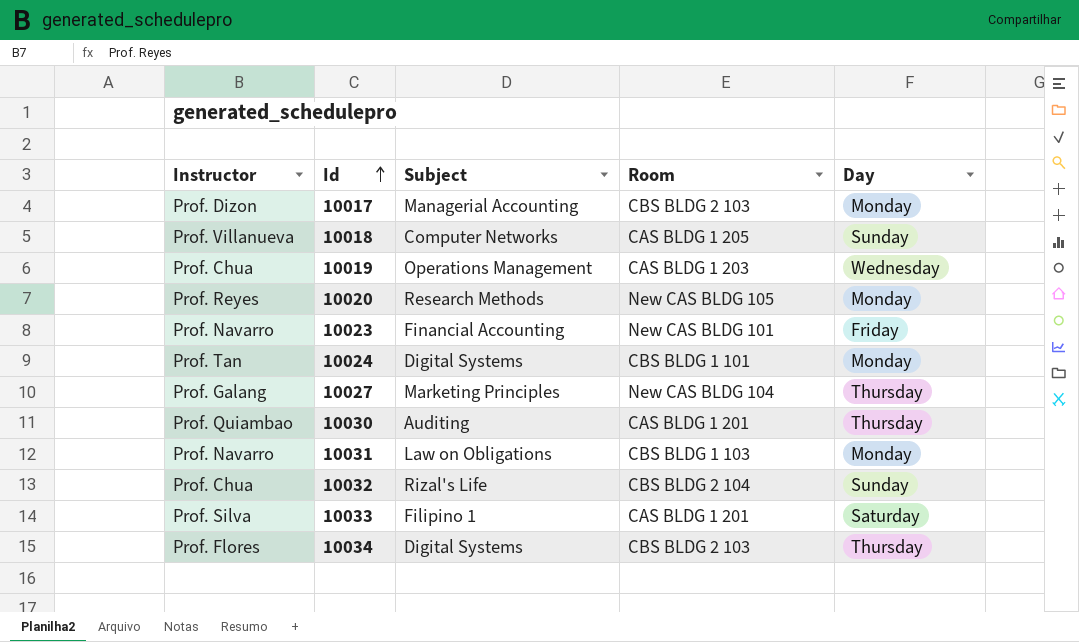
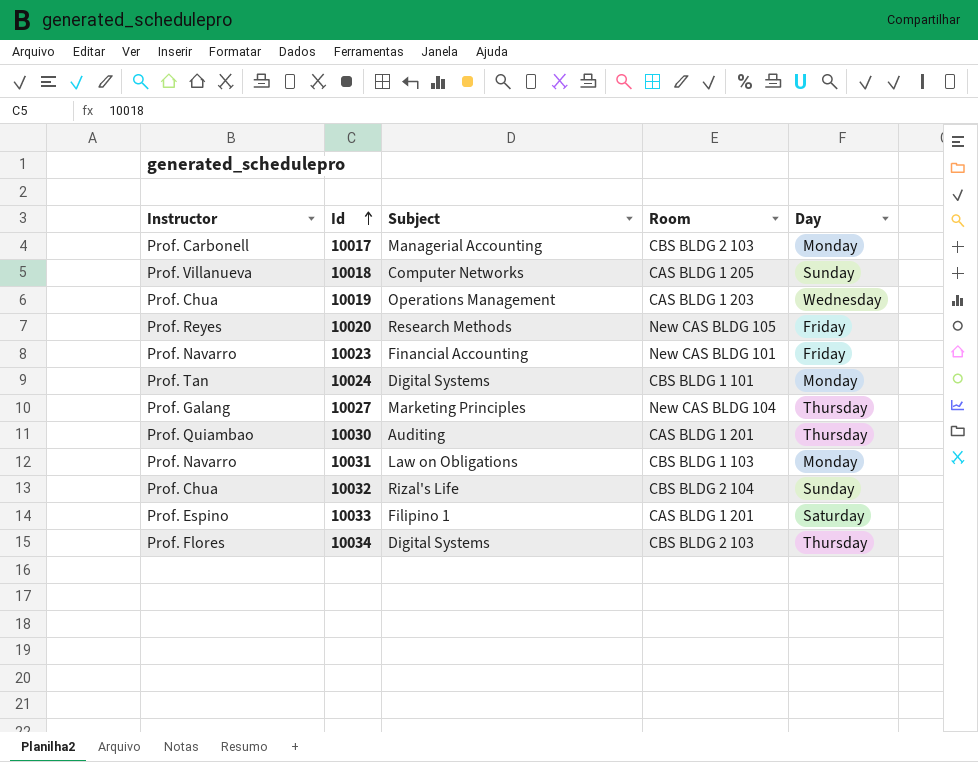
10017 | Instructor: Prof. Dizon -> Prof. Carbonell
10020 | Day: Monday -> Friday
10033 | Instructor: Prof. Silva -> Prof. Espino

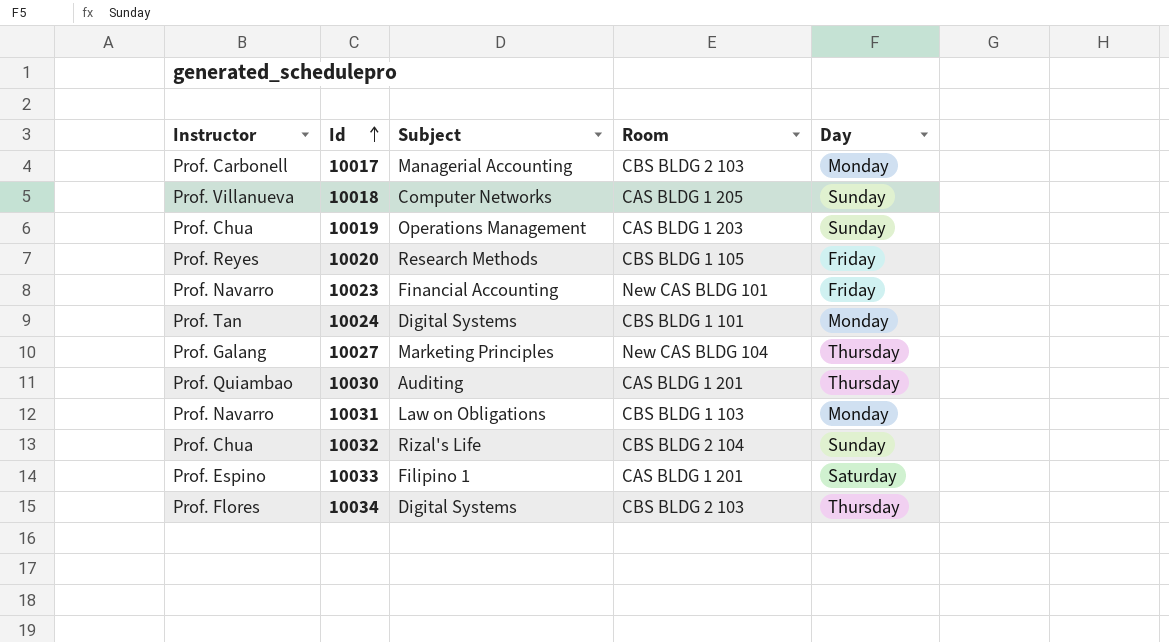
10019 | Day: Wednesday -> Sunday
10020 | Room: New CAS BLDG 105 -> CBS BLDG 1 105

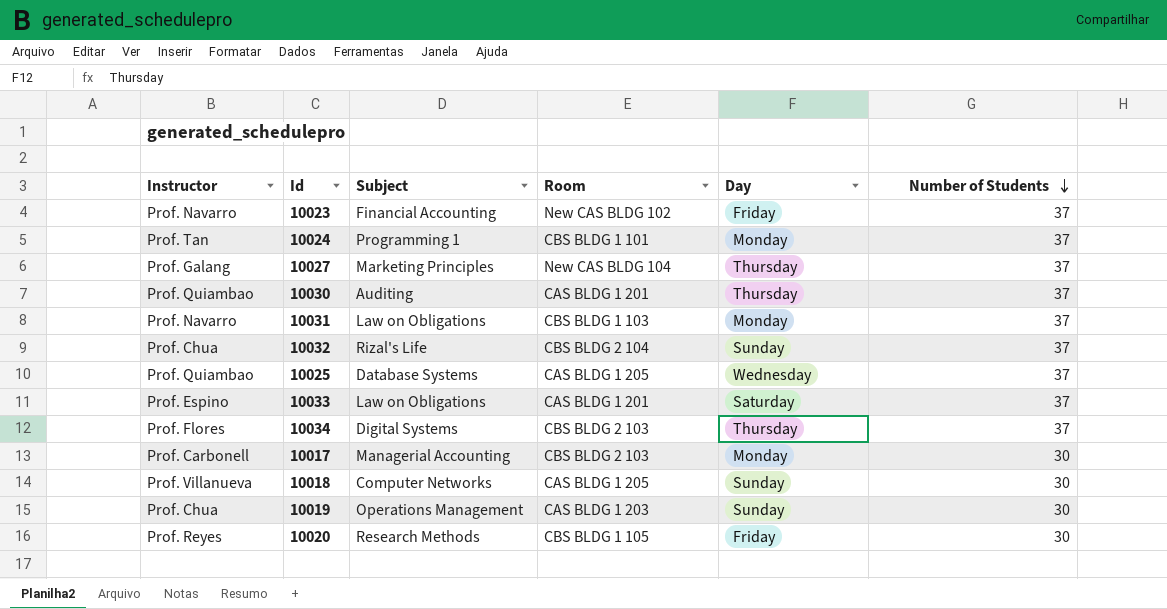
row order: Id ascending -> Number of Students descending
column Number of Students | position: none -> 6
10023 | Room: New CAS BLDG 101 -> New CAS BLDG 102
10024 | Subject: Digital Systems -> Programming 1
row 10025: none -> Prof. Quiambao | Database Systems | CAS BLDG 1 205 | Wednesday | 37
10033 | Subject: Filipino 1 -> Law on Obligations

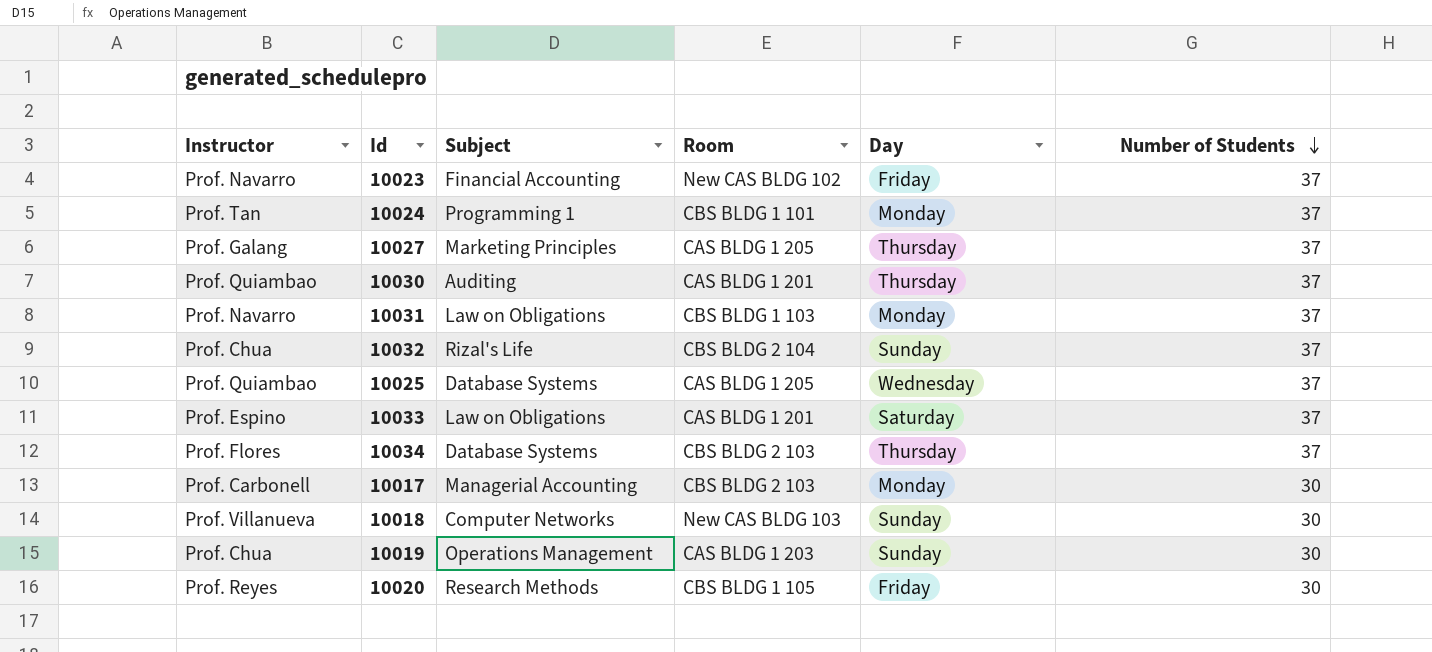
10027 | Room: New CAS BLDG 104 -> CAS BLDG 1 205
10034 | Subject: Digital Systems -> Database Systems
10018 | Room: CAS BLDG 1 205 -> New CAS BLDG 103

